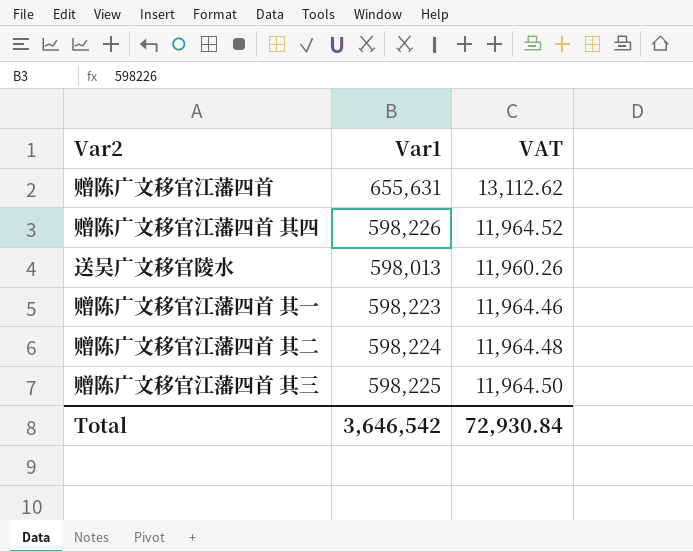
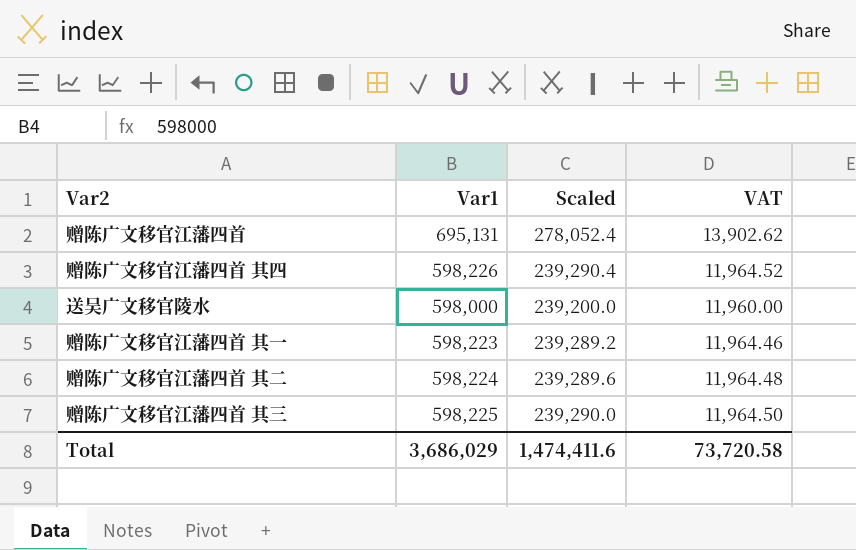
column Scaled | formula: none -> [Var1] * 0.4
赠陈广文移官江藩四首 | Var1: 655,631 -> 695,131
赠陈广文移官江藩四首 | VAT: 13,112.62 -> 13,902.62
送吴广文移官陵水 | Var1: 598,013 -> 598,000
送吴广文移官陵水 | VAT: 11,960.26 -> 11,960.00
Total | Var1: 3,646,542 -> 3,686,029
Total | VAT: 72,930.84 -> 73,720.58

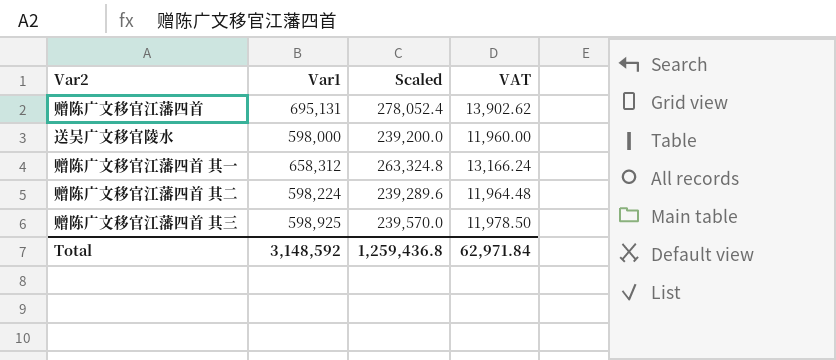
row 赠陈广文移官江藩四首 其四: 598,226 | 239,290.4 | 11,964.52 -> none
赠陈广文移官江藩四首 其一 | Var1: 598,223 -> 658,312
赠陈广文移官江藩四首 其一 | Scaled: 239,289.2 -> 263,324.8
赠陈广文移官江藩四首 其一 | VAT: 11,964.46 -> 13,166.24
赠陈广文移官江藩四首 其三 | Var1: 598,225 -> 598,925
赠陈广文移官江藩四首 其三 | Scaled: 239,290.0 -> 239,570.0
赠陈广文移官江藩四首 其三 | VAT: 11,964.50 -> 11,978.50
Total | Var1: 3,686,029 -> 3,148,592
Total | Scaled: 1,474,411.6 -> 1,259,436.8
Total | VAT: 73,720.58 -> 62,971.84

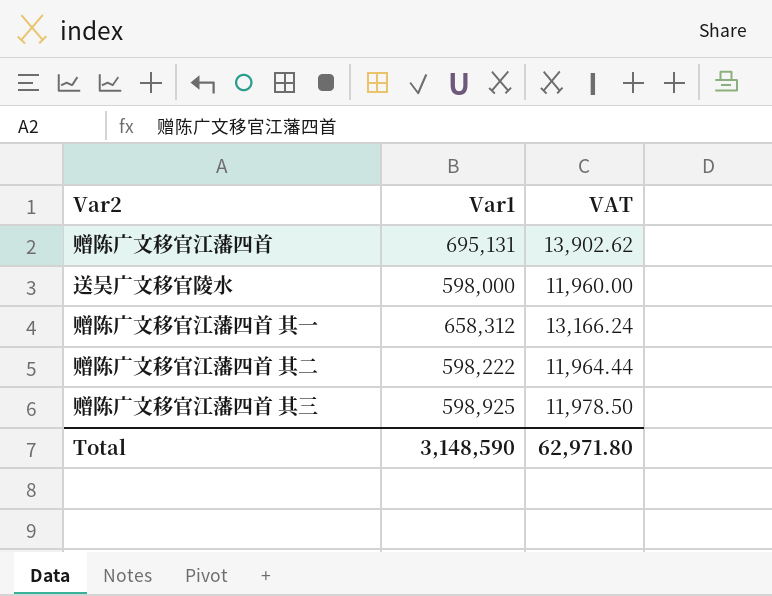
column Scaled | formula: [Var1] * 0.4 -> none
赠陈广文移官江藩四首 其二 | Var1: 598,224 -> 598,222
赠陈广文移官江藩四首 其二 | VAT: 11,964.48 -> 11,964.44
Total | Var1: 3,148,592 -> 3,148,590
Total | VAT: 62,971.84 -> 62,971.80

